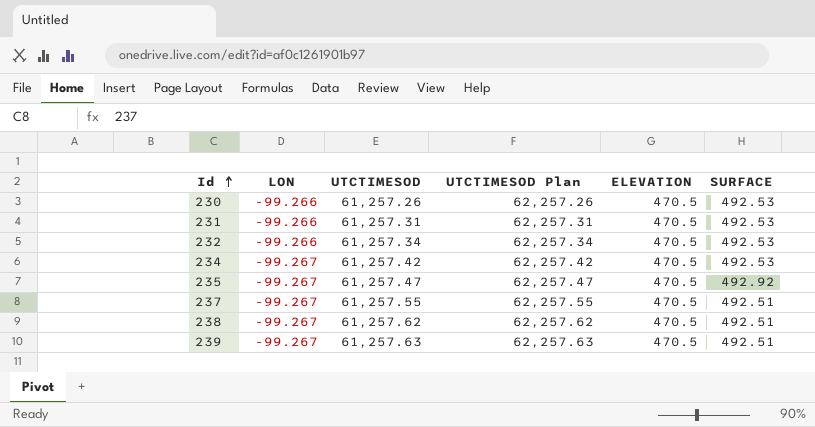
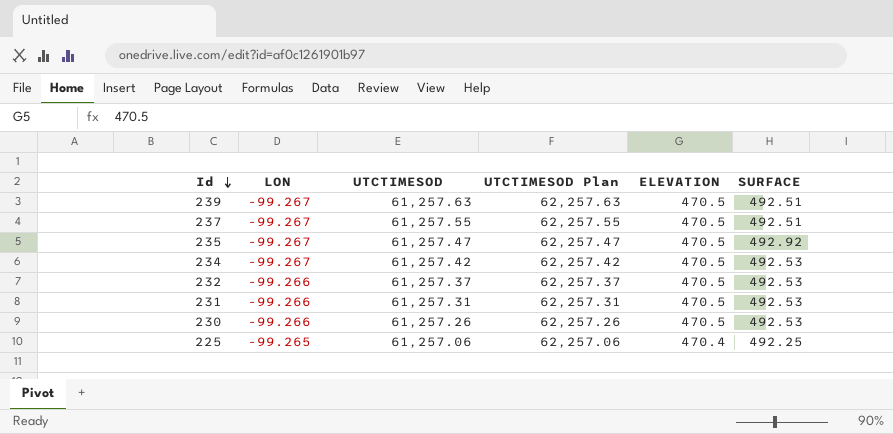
row order: Id ascending -> Id descending
row 238: -99.267 | 61,257.62 | 62,257.62 | 470.5 | 492.51 -> none
232 | UTCTIMESOD: 61,257.34 -> 61,257.37
232 | UTCTIMESOD Plan: 62,257.34 -> 62,257.37
row 225: none -> -99.265 | 61,257.06 | 62,257.06 | 470.4 | 492.25

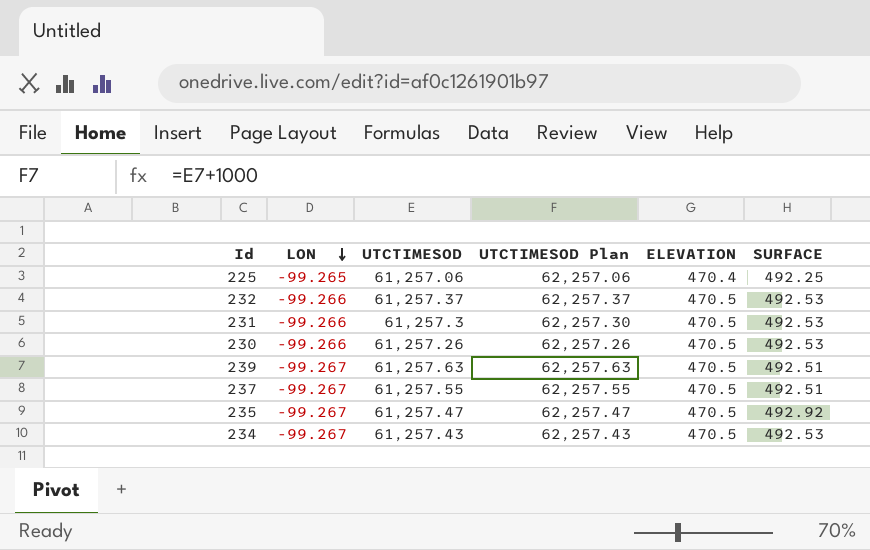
row order: Id descending -> LON descending
231 | UTCTIMESOD: 61,257.31 -> 61,257.3
231 | UTCTIMESOD Plan: 62,257.31 -> 62,257.30
234 | UTCTIMESOD: 61,257.42 -> 61,257.43
234 | UTCTIMESOD Plan: 62,257.42 -> 62,257.43

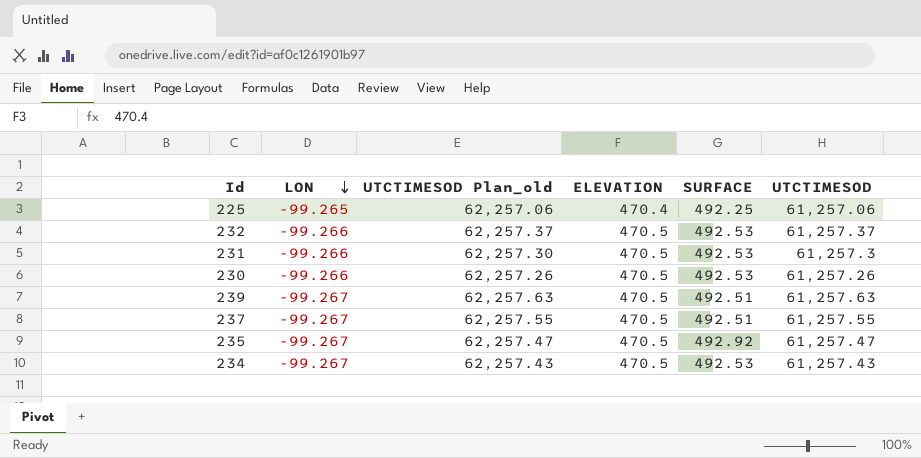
column name: UTCTIMESOD Plan -> UTCTIMESOD Plan_old
column UTCTIMESOD | position: 3 -> 6

